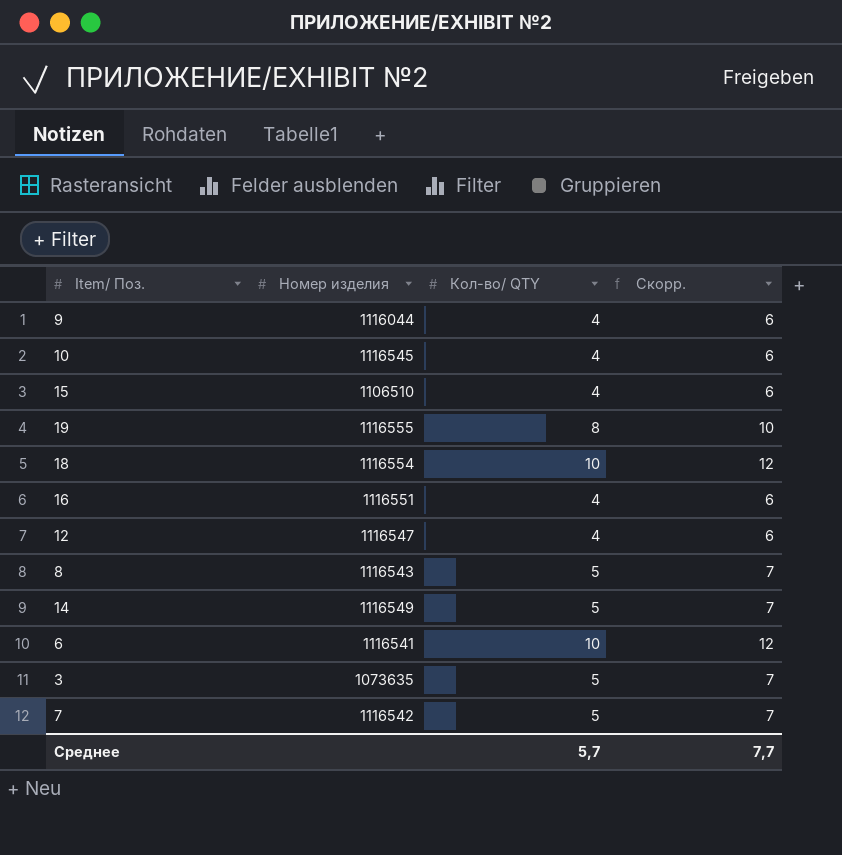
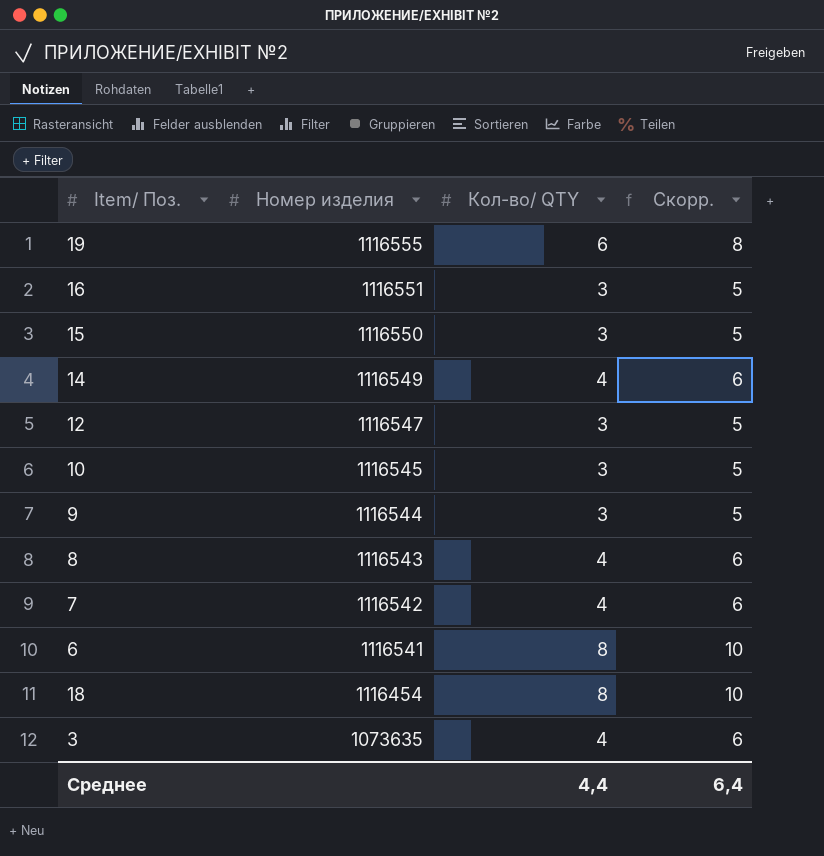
row order: none -> Номер изделия descending
19 | Кол-во/ QTY: 8 -> 6
19 | Скорр.: 10 -> 8
16 | Кол-во/ QTY: 4 -> 3
16 | Скорр.: 6 -> 5
15 | Номер изделия: 1106510 -> 1116550
15 | Кол-во/ QTY: 4 -> 3
15 | Скорр.: 6 -> 5
14 | Кол-во/ QTY: 5 -> 4
14 | Скорр.: 7 -> 6
12 | Кол-во/ QTY: 4 -> 3
12 | Скорр.: 6 -> 5
10 | Кол-во/ QTY: 4 -> 3
10 | Скорр.: 6 -> 5
9 | Номер изделия: 1116044 -> 1116544
9 | Кол-во/ QTY: 4 -> 3
9 | Скорр.: 6 -> 5
8 | Кол-во/ QTY: 5 -> 4
8 | Скорр.: 7 -> 6
7 | Кол-во/ QTY: 5 -> 4
7 | Скорр.: 7 -> 6
6 | Кол-во/ QTY: 10 -> 8
6 | Скорр.: 12 -> 10
18 | Номер изделия: 1116554 -> 1116454
18 | Кол-во/ QTY: 10 -> 8
18 | Скорр.: 12 -> 10
3 | Кол-во/ QTY: 5 -> 4
3 | Скорр.: 7 -> 6
Среднее | Кол-во/ QTY: 5,7 -> 4,4
Среднее | Скорр.: 7,7 -> 6,4

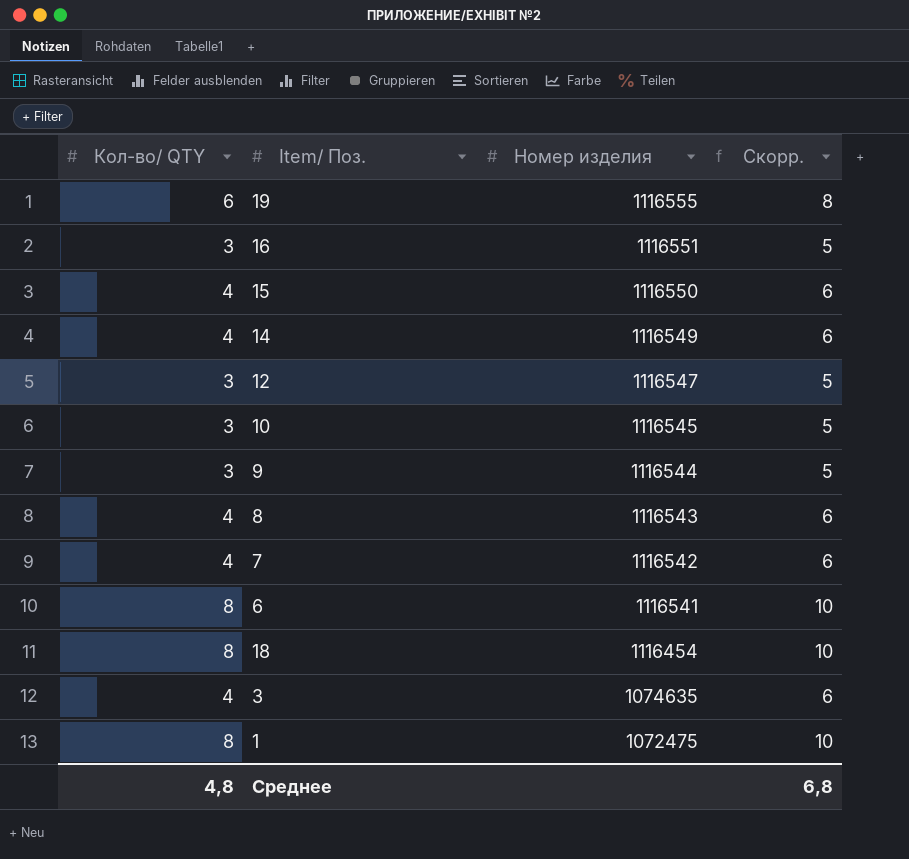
column Кол-во/ QTY | position: 3 -> 1
15 | Кол-во/ QTY: 3 -> 4
15 | Скорр.: 5 -> 6
3 | Номер изделия: 1073635 -> 1074635
row 1: none -> 8 | 1072475 | 10
Среднее | Кол-во/ QTY: 4,4 -> 4,8
Среднее | Скорр.: 6,4 -> 6,8

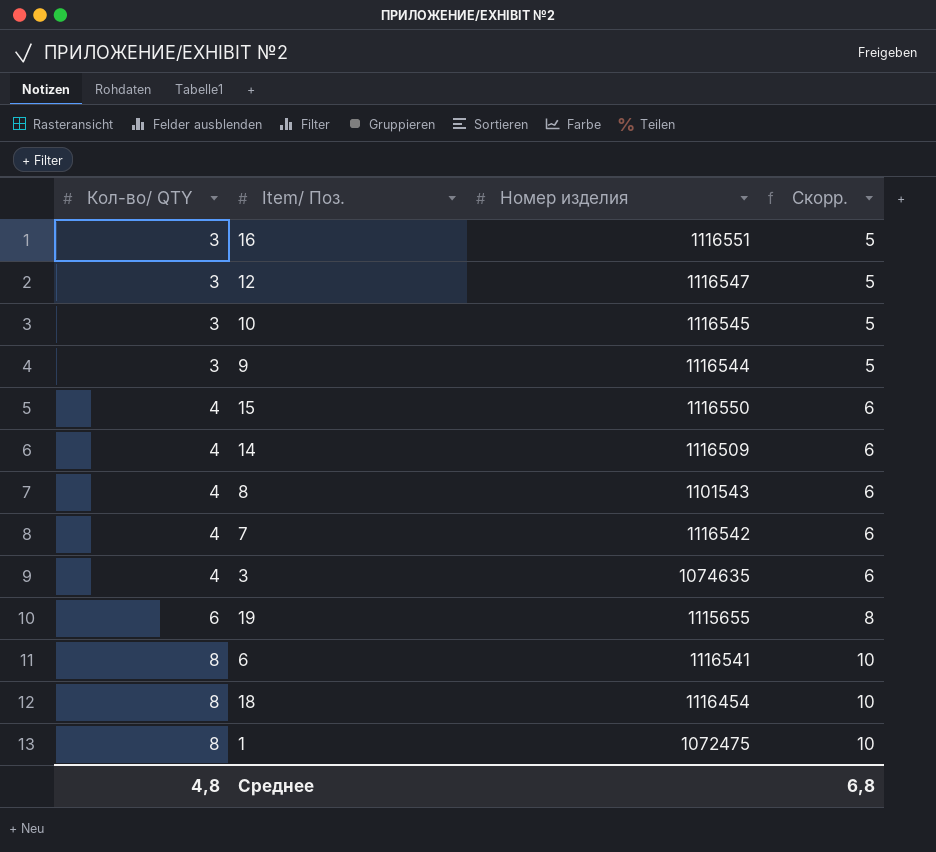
row order: Номер изделия descending -> Кол-во/ QTY ascending
14 | Номер изделия: 1116549 -> 1116509
8 | Номер изделия: 1116543 -> 1101543
19 | Номер изделия: 1116555 -> 1115655

